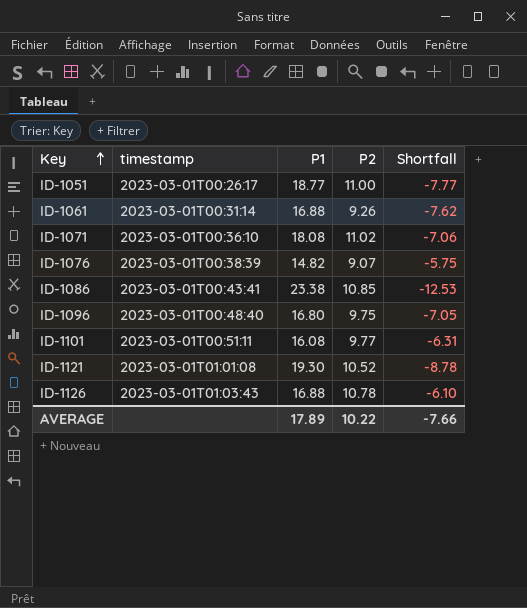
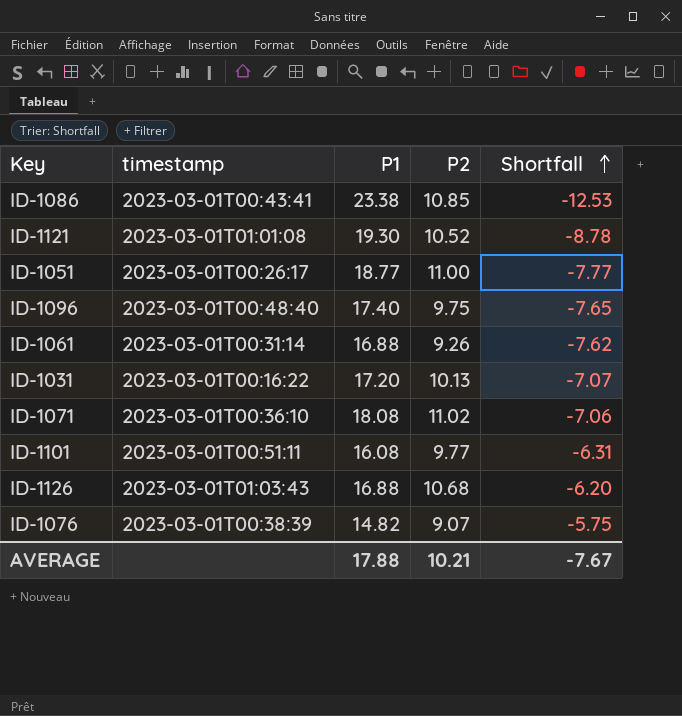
row order: Key ascending -> Shortfall ascending
ID-1096 | P1: 16.80 -> 17.40
ID-1096 | Shortfall: -7.05 -> -7.65
row ID-1031: none -> 2023-03-01T00:16:22 | 17.20 | 10.13 | -7.07
ID-1126 | P2: 10.78 -> 10.68
ID-1126 | Shortfall: -6.10 -> -6.20
AVERAGE | P1: 17.89 -> 17.88
AVERAGE | P2: 10.22 -> 10.21
AVERAGE | Shortfall: -7.66 -> -7.67

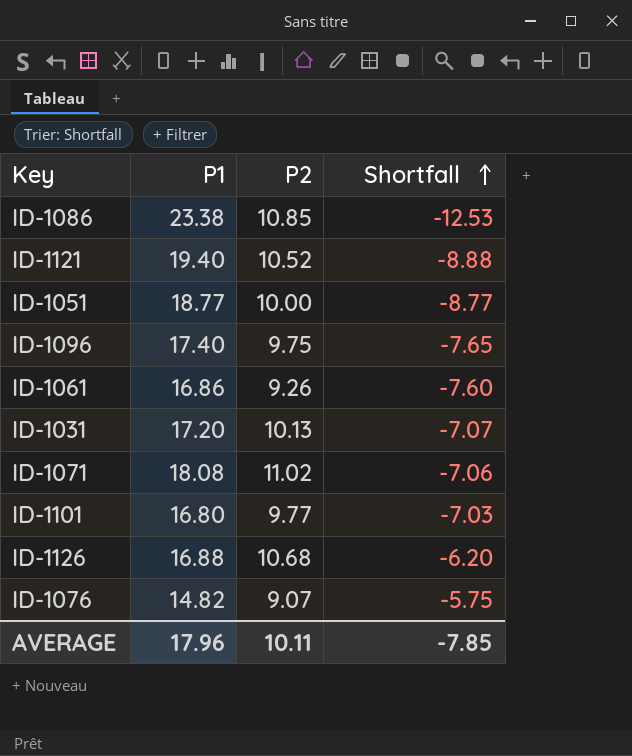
column timestamp | position: 2 -> none
ID-1121 | P1: 19.30 -> 19.40
ID-1121 | Shortfall: -8.78 -> -8.88
ID-1051 | P2: 11.00 -> 10.00
ID-1051 | Shortfall: -7.77 -> -8.77
ID-1061 | P1: 16.88 -> 16.86
ID-1061 | Shortfall: -7.62 -> -7.60
ID-1101 | P1: 16.08 -> 16.80
ID-1101 | Shortfall: -6.31 -> -7.03
AVERAGE | P1: 17.88 -> 17.96
AVERAGE | P2: 10.21 -> 10.11
AVERAGE | Shortfall: -7.67 -> -7.85

